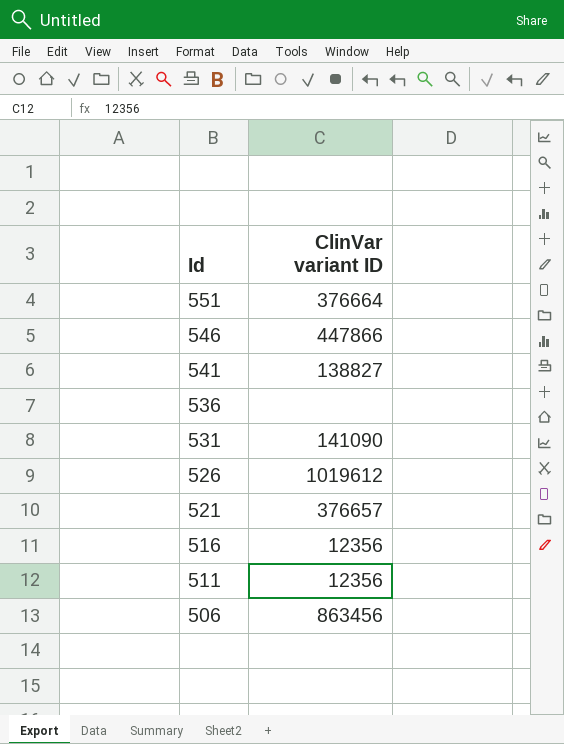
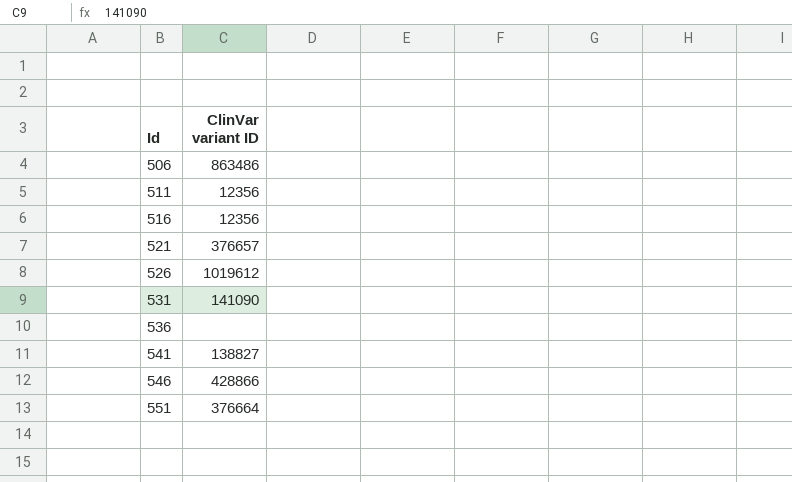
row order: Id descending -> Id ascending
506 | ClinVar variant ID: 863456 -> 863486
546 | ClinVar variant ID: 447866 -> 428866

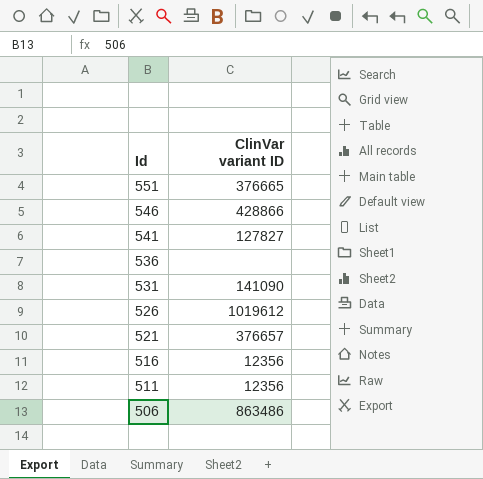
row order: Id ascending -> Id descending
551 | ClinVar variant ID: 376664 -> 376665
541 | ClinVar variant ID: 138827 -> 127827

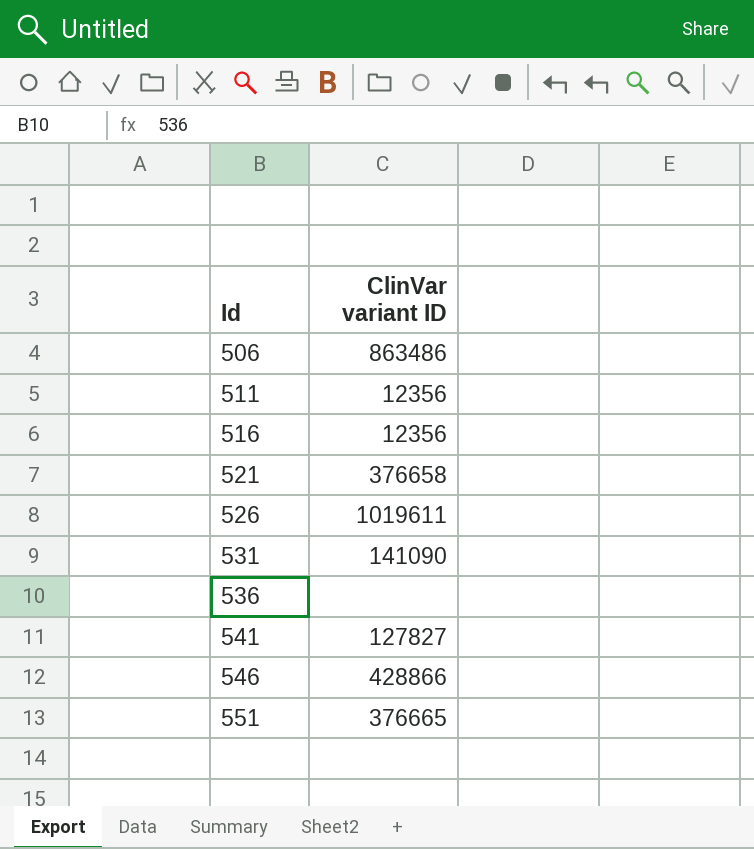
row order: Id descending -> Id ascending
521 | ClinVar variant ID: 376657 -> 376658
526 | ClinVar variant ID: 1019612 -> 1019611

